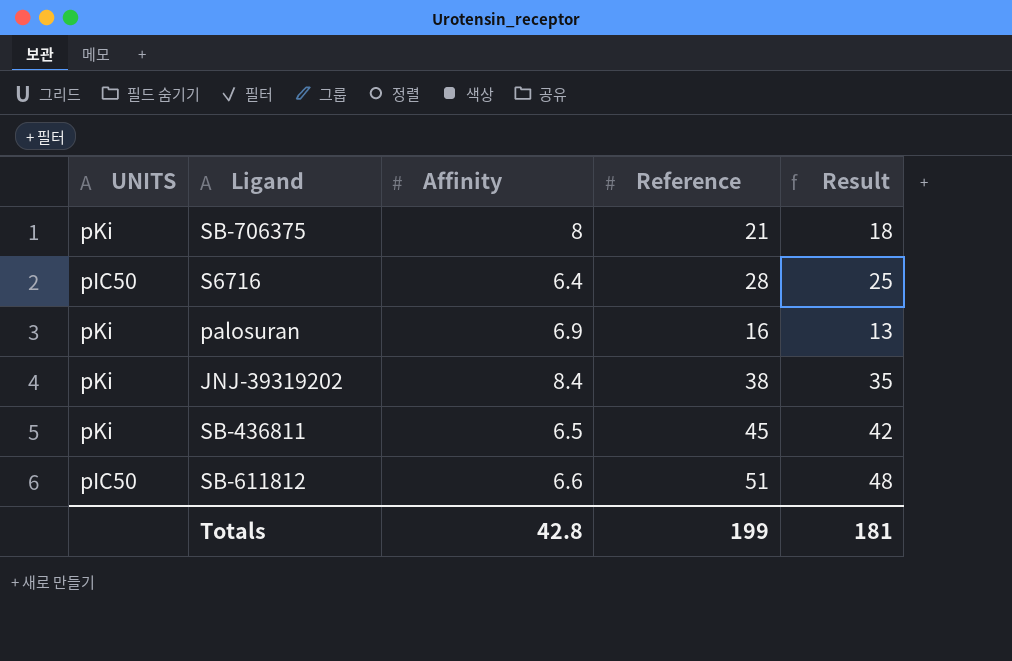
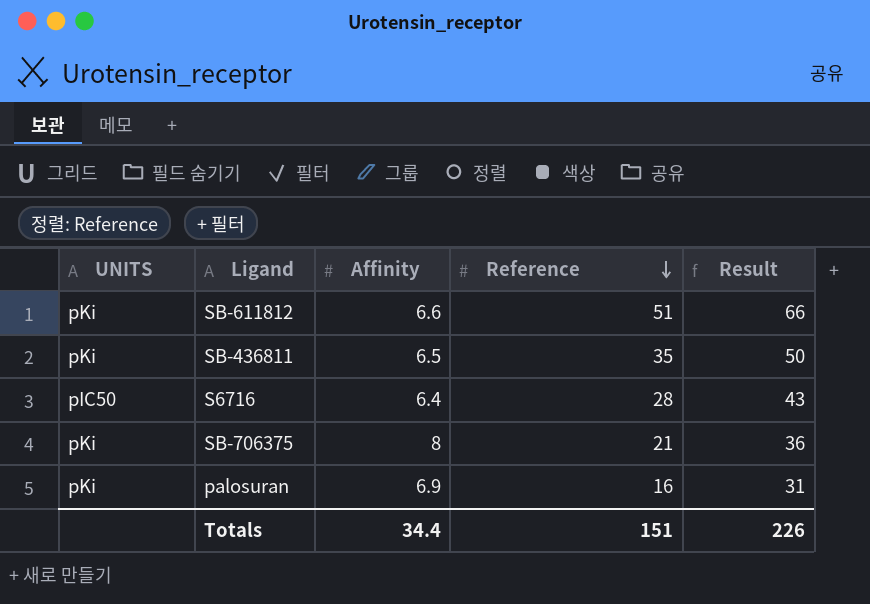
row order: none -> Reference descending
column Result | formula: [Reference] - 3 -> [Reference] + 15
row JNJ-39319202: pKi | 8.4 | 38 | 35 -> none
SB-611812 | UNITS: pIC50 -> pKi
SB-436811 | Reference: 45 -> 35
Totals | Affinity: 42.8 -> 34.4
Totals | Reference: 199 -> 151
Totals | Result: 181 -> 226

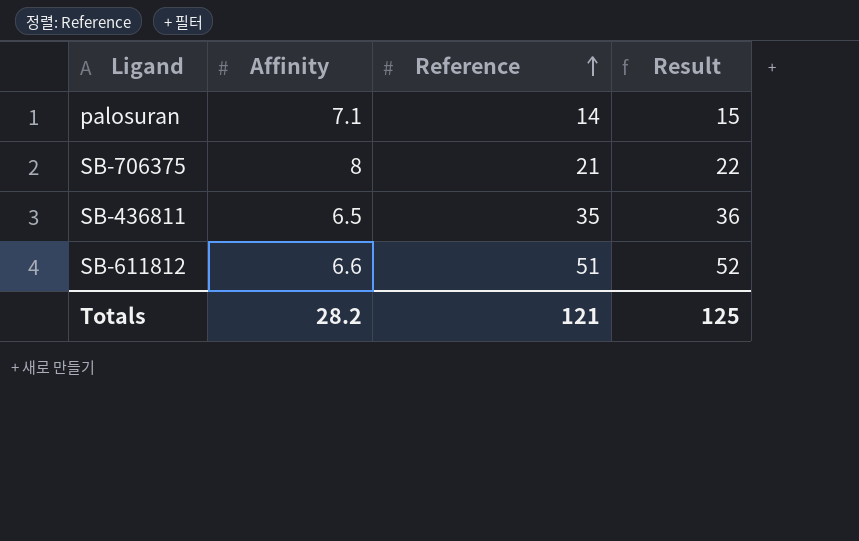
row order: Reference descending -> Reference ascending
column UNITS | position: 1 -> none
column Result | formula: [Reference] + 15 -> [Reference] + 1
row S6716: pIC50 | 6.4 | 28 | 43 -> none
palosuran | Affinity: 6.9 -> 7.1
palosuran | Reference: 16 -> 14
Totals | Affinity: 34.4 -> 28.2
Totals | Reference: 151 -> 121
Totals | Result: 226 -> 125

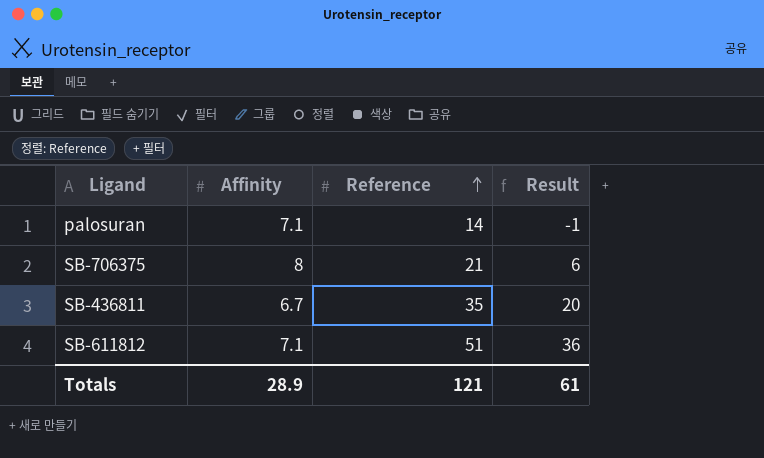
column Result | formula: [Reference] + 1 -> [Reference] - 15
SB-436811 | Affinity: 6.5 -> 6.7
SB-611812 | Affinity: 6.6 -> 7.1
Totals | Affinity: 28.2 -> 28.9
Totals | Result: 125 -> 61

